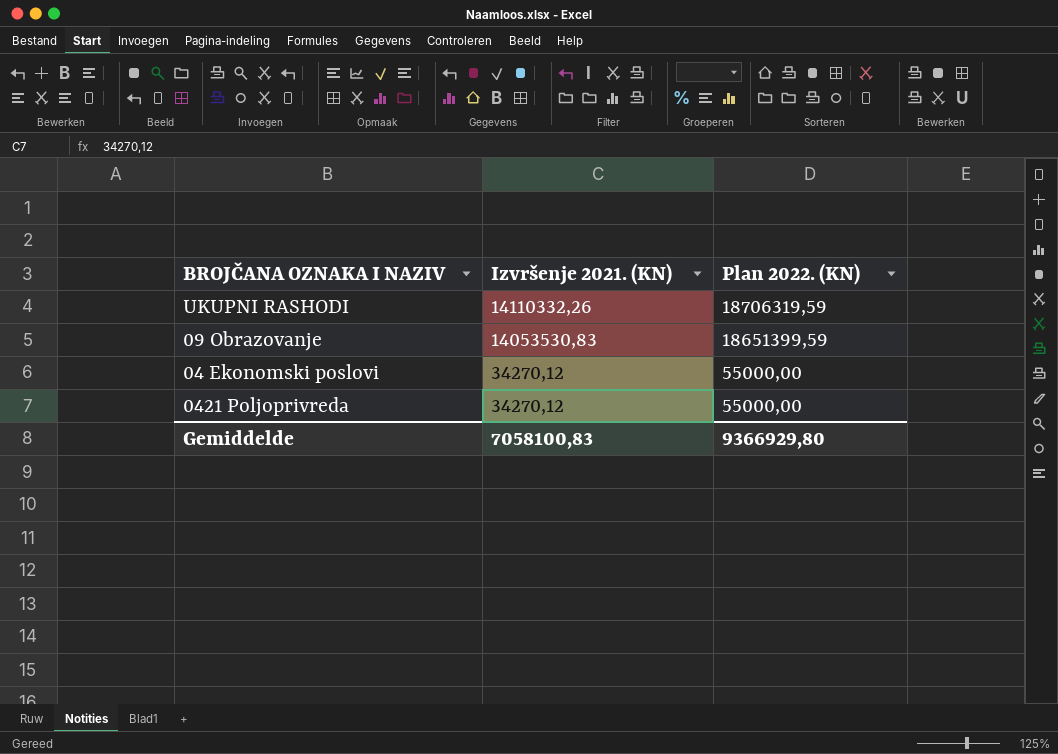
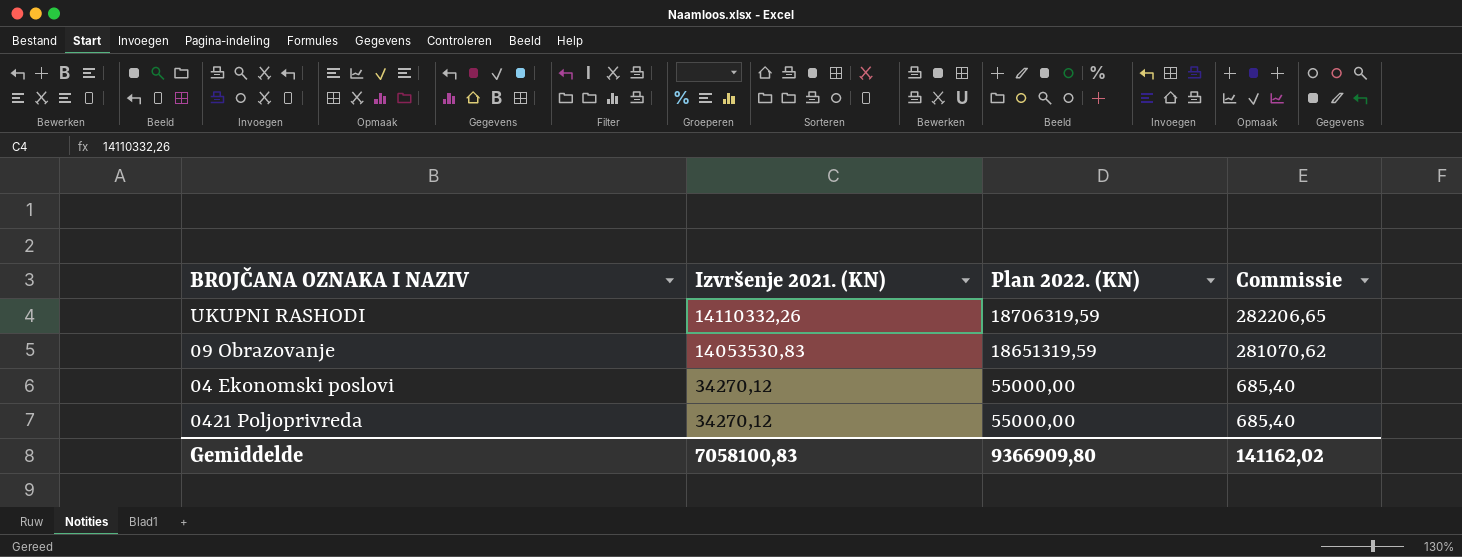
column Commissie | formula: none -> [Izvršenje 2021. (KN)] * 0,02
09 Obrazovanje | Plan 2022. (KN): 18651399,59 -> 18651319,59
Gemiddelde | Plan 2022. (KN): 9366929,80 -> 9366909,80

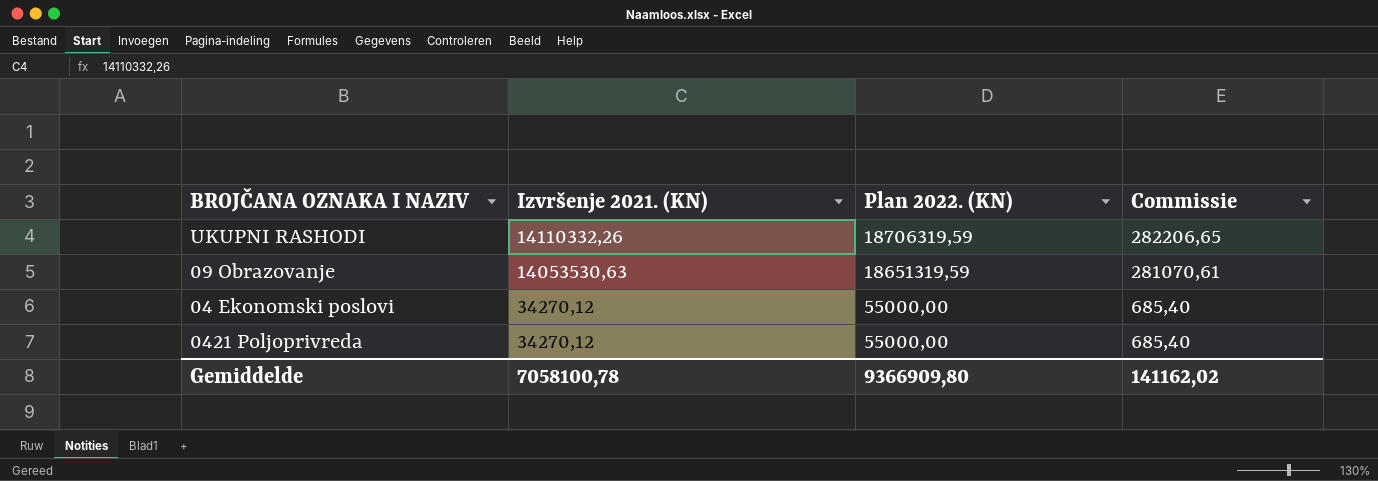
09 Obrazovanje | Izvršenje 2021. (KN): 14053530,83 -> 14053530,63
09 Obrazovanje | Commissie: 281070,62 -> 281070,61
Gemiddelde | Izvršenje 2021. (KN): 7058100,83 -> 7058100,78

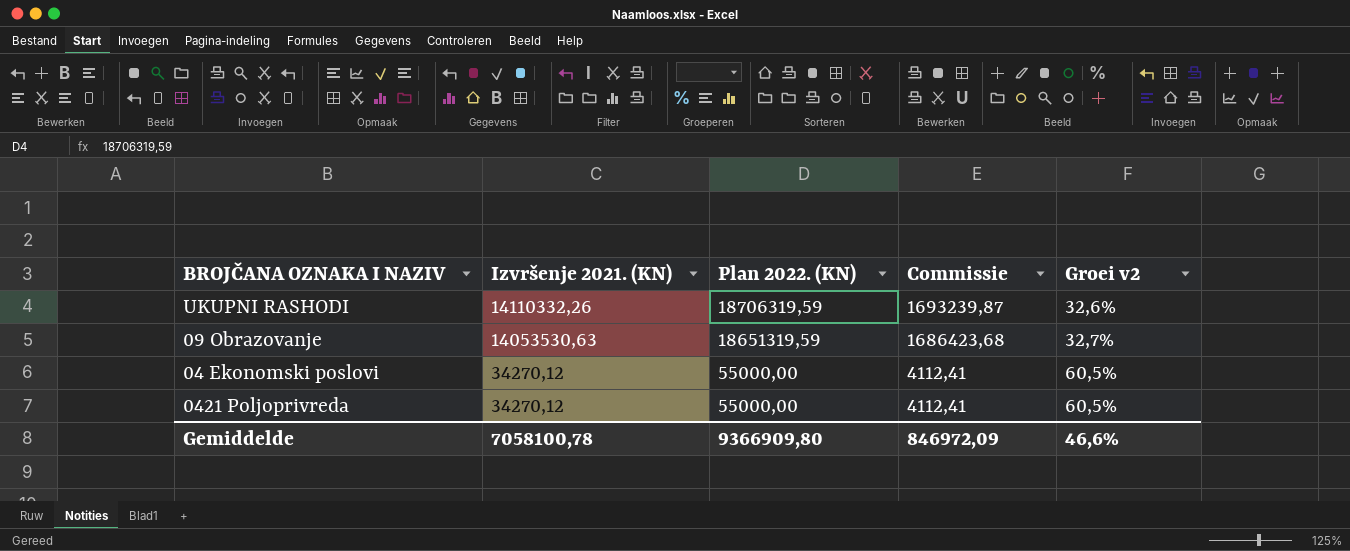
column Commissie | formula: [Izvršenje 2021. (KN)] * 0,02 -> [Izvršenje 2021. (KN)] * 0,12
column Groei v2 | formula: none -> ([Plan 2022. (KN)] - [Izvršenje 2021. (KN)]) / [Izvršenje 2021. (KN)]
Gemiddelde | Commissie: 141162,02 -> 846972,09

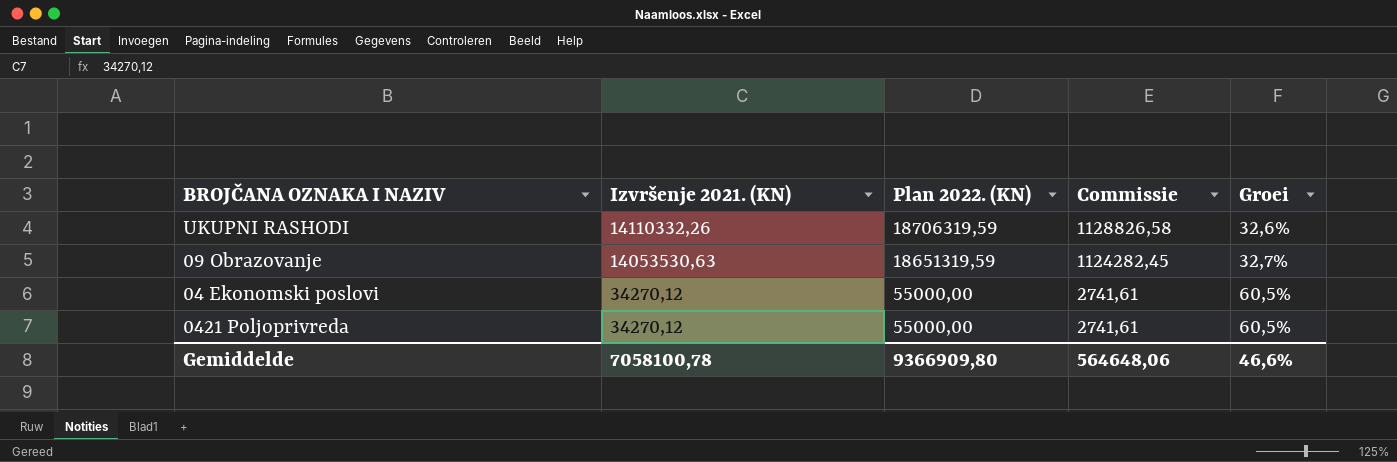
column Commissie | formula: [Izvršenje 2021. (KN)] * 0,12 -> [Izvršenje 2021. (KN)] * 0,08
column name: Groei v2 -> Groei
Gemiddelde | Commissie: 846972,09 -> 564648,06

